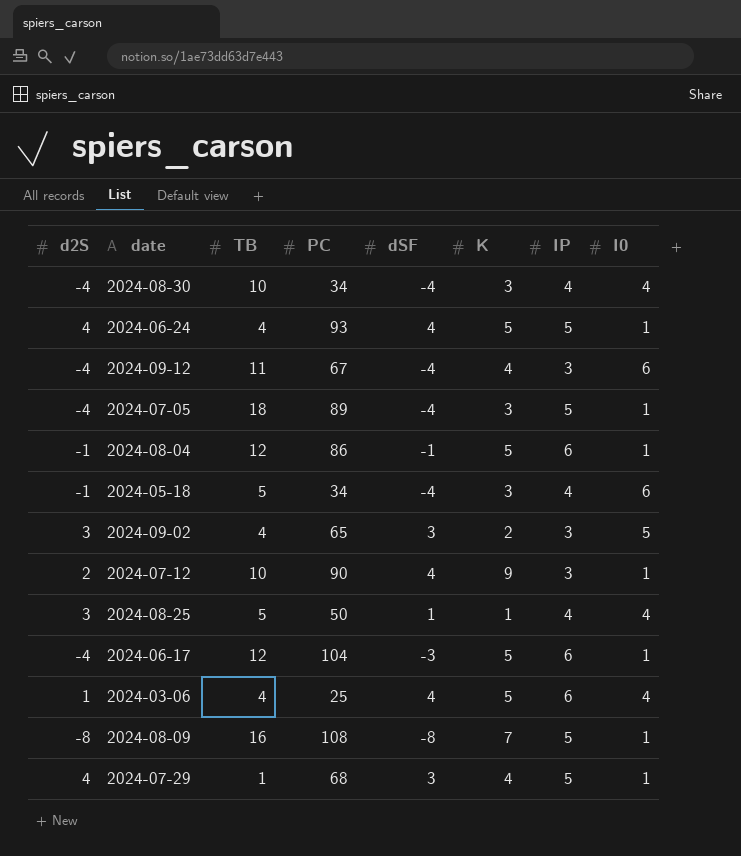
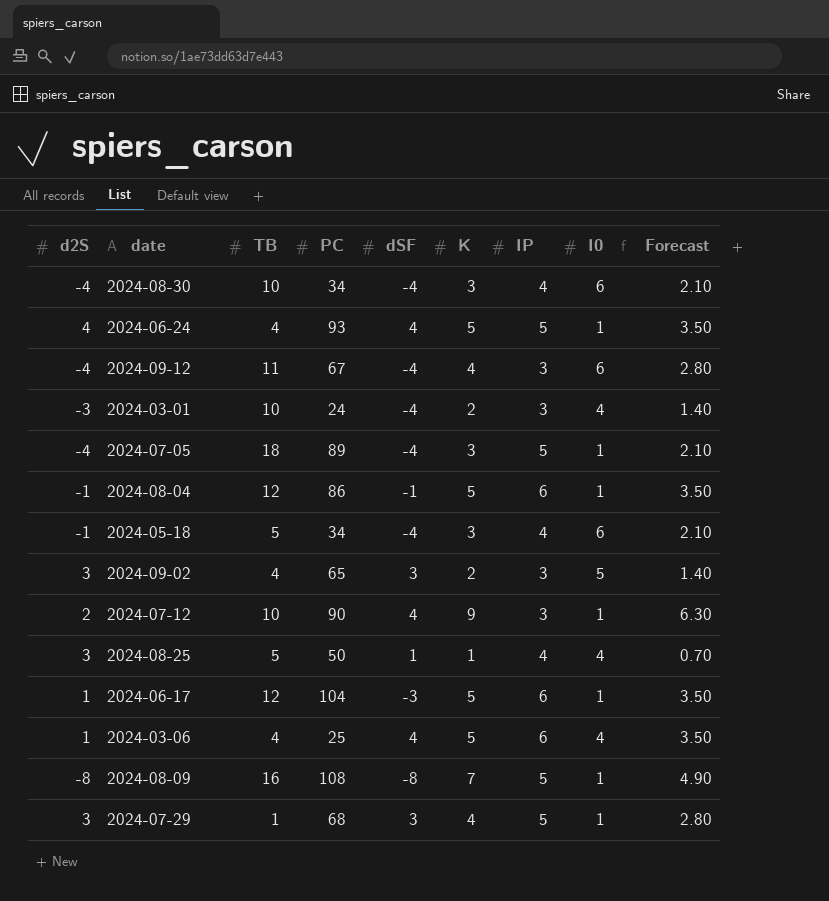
column Forecast | formula: none -> [K] * 0.7
2024-08-30 | I0: 4 -> 6
row 2024-03-01: none -> -3 | 10 | 24 | -4 | 2 | 3 | 4 | 1.40
2024-06-17 | d2S: -4 -> 1
2024-07-29 | d2S: 4 -> 3

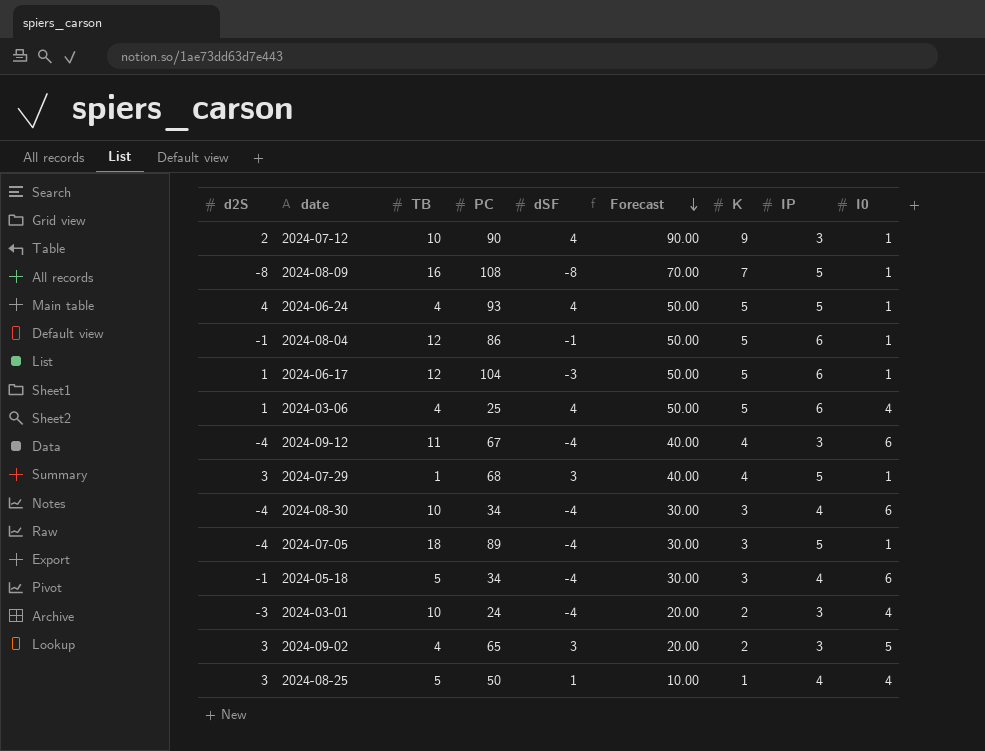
row order: none -> Forecast descending
column Forecast | formula: [K] * 0.7 -> [K] * 10
column Forecast | position: 9 -> 6

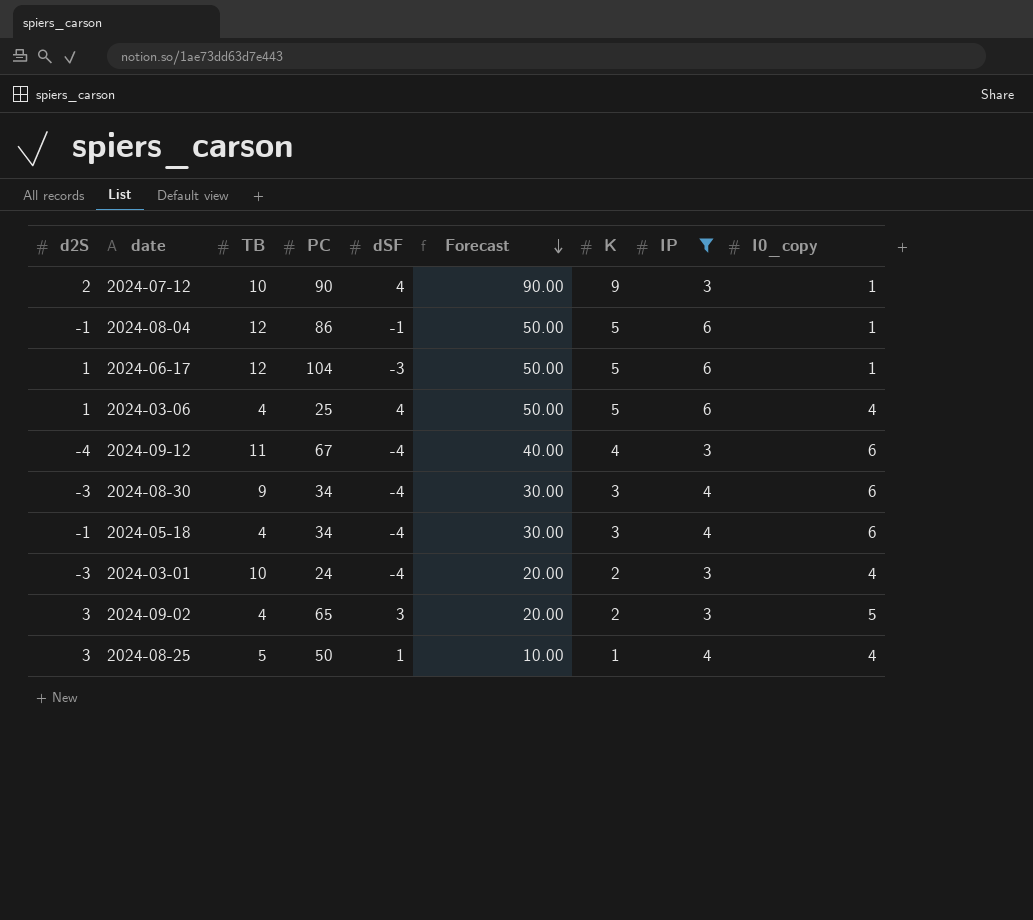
filter: none -> IP != 5
column name: I0 -> I0_copy
2024-08-30 | d2S: -4 -> -3
2024-08-30 | TB: 10 -> 9
2024-05-18 | TB: 5 -> 4

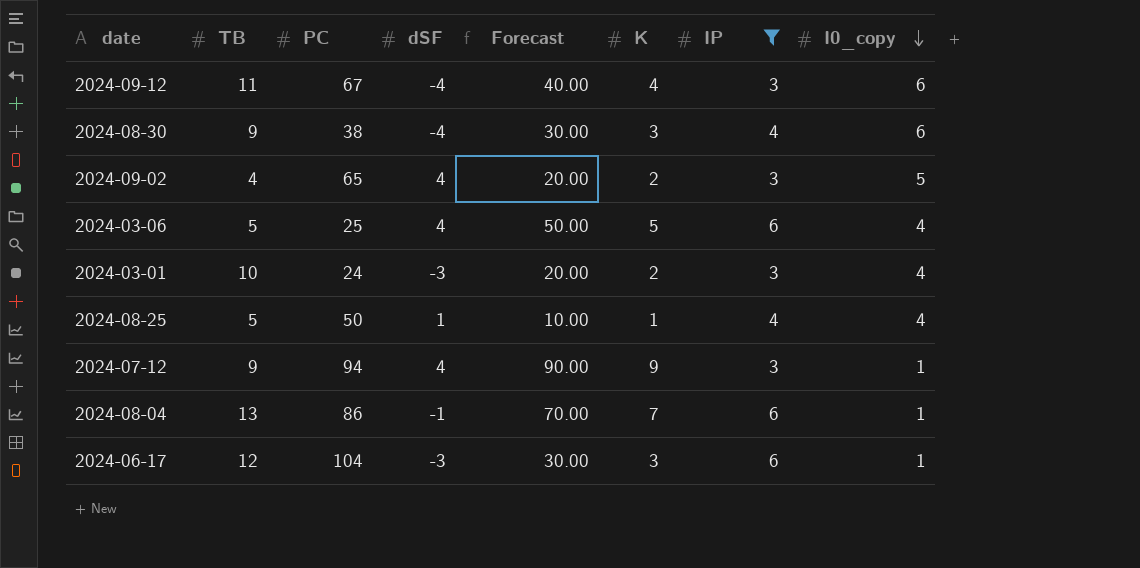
row order: Forecast descending -> I0_copy descending
column d2S | position: 1 -> none
row 2024-05-18: -1 | 4 | 34 | -4 | 30.00 | 3 | 4 | 6 -> none
2024-08-30 | PC: 34 -> 38
2024-09-02 | dSF: 3 -> 4
2024-03-06 | TB: 4 -> 5
2024-03-01 | dSF: -4 -> -3
2024-07-12 | TB: 10 -> 9
2024-07-12 | PC: 90 -> 94
2024-08-04 | TB: 12 -> 13
2024-08-04 | Forecast: 50.00 -> 70.00
2024-08-04 | K: 5 -> 7
2024-06-17 | Forecast: 50.00 -> 30.00
2024-06-17 | K: 5 -> 3

